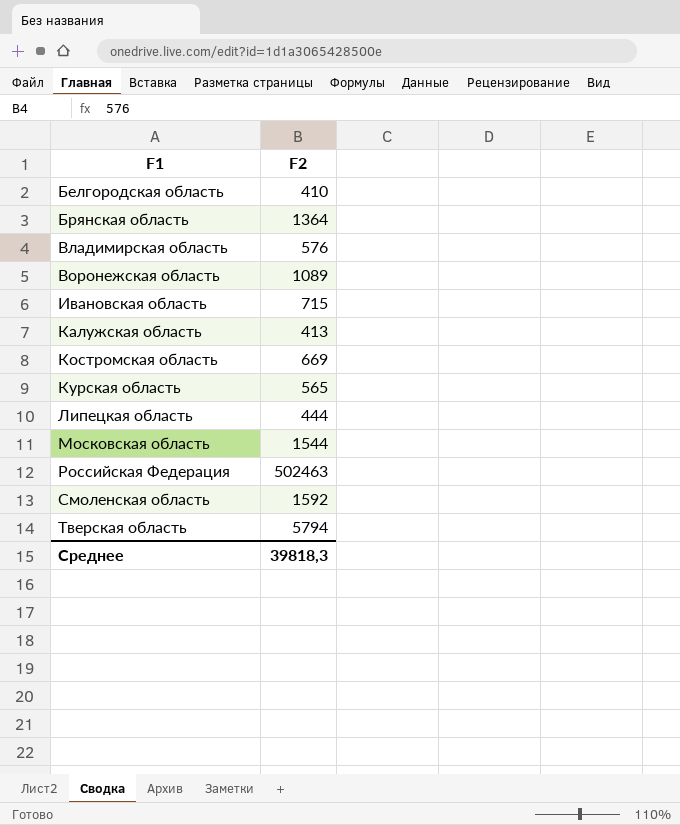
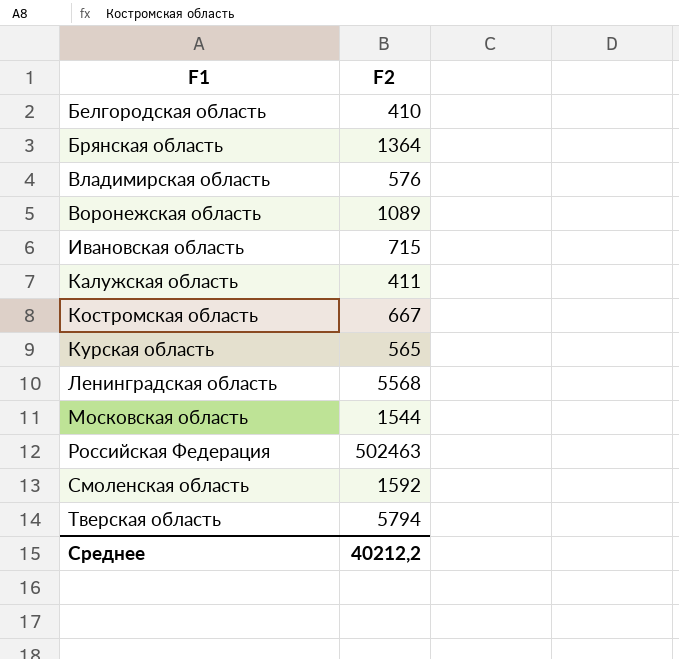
row Липецкая область: 444 -> none
Калужская область | F2: 413 -> 411
Костромская область | F2: 669 -> 667
row Ленинградская область: none -> 5568
Среднее | F2: 39818,3 -> 40212,2

